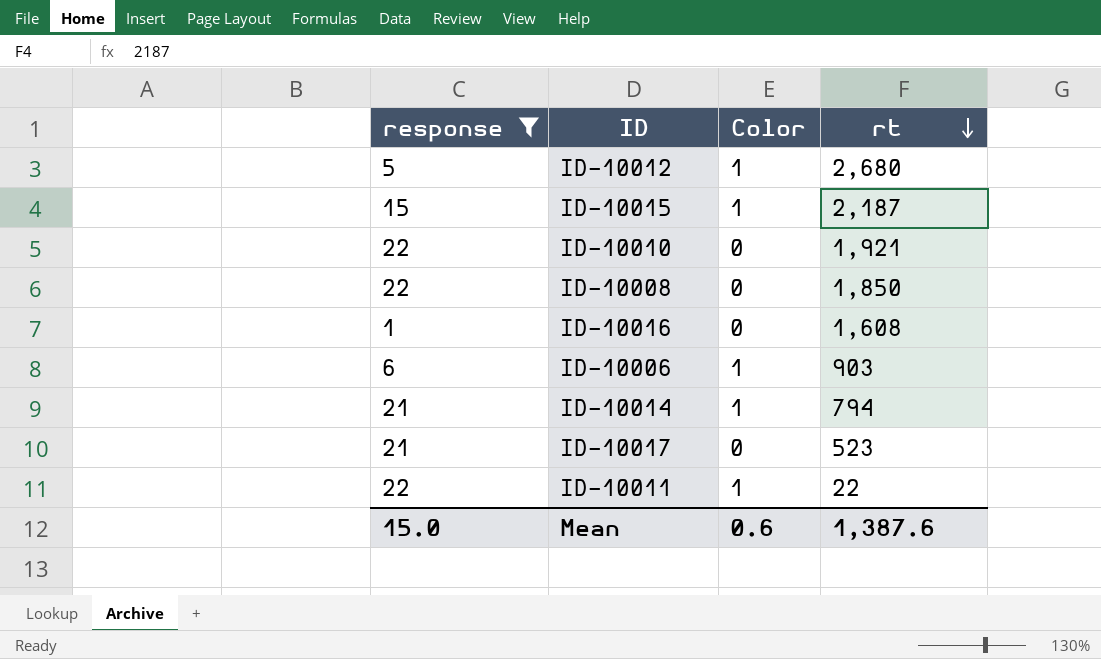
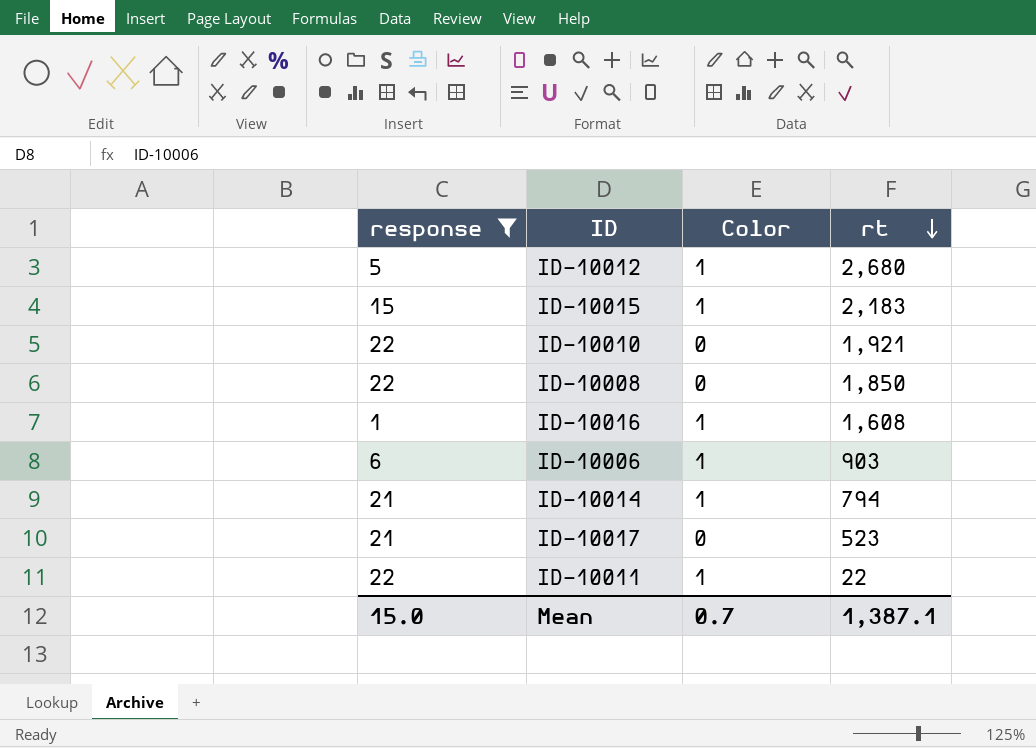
ID-10015 | rt: 2,187 -> 2,183
ID-10016 | Color: 0 -> 1
Mean | Color: 0.6 -> 0.7
Mean | rt: 1,387.6 -> 1,387.1

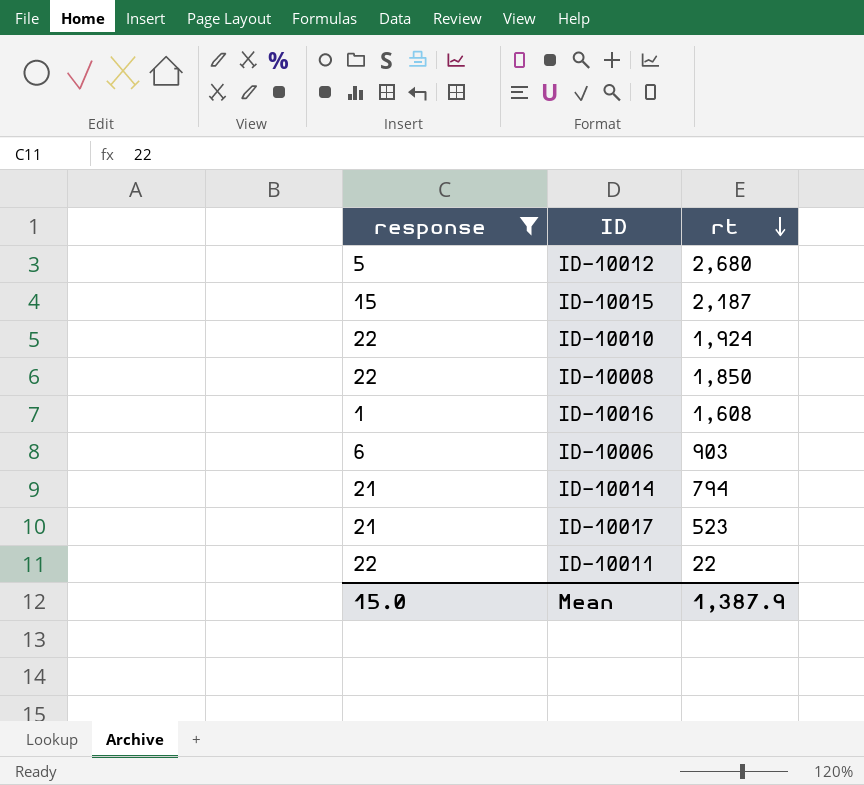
column Color | position: 3 -> none
ID-10015 | rt: 2,183 -> 2,187
ID-10010 | rt: 1,921 -> 1,924
Mean | rt: 1,387.1 -> 1,387.9

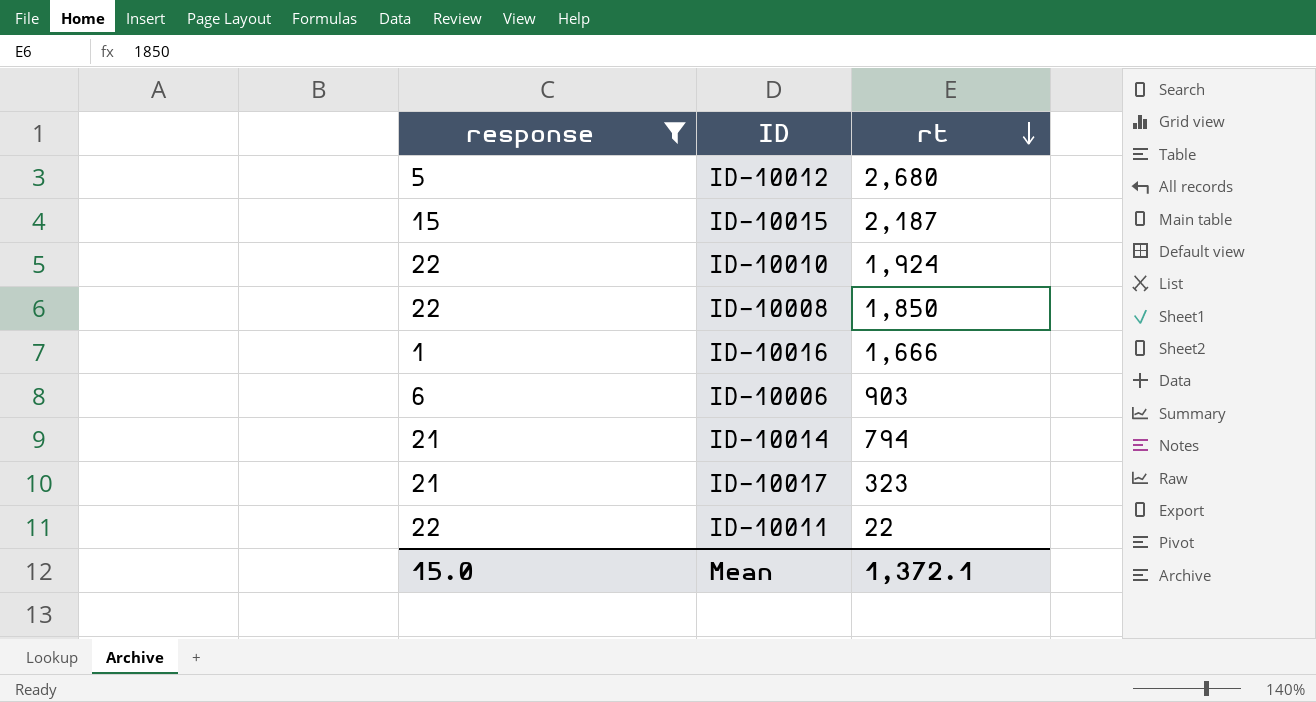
ID-10016 | rt: 1,608 -> 1,666
ID-10017 | rt: 523 -> 323
Mean | rt: 1,387.9 -> 1,372.1

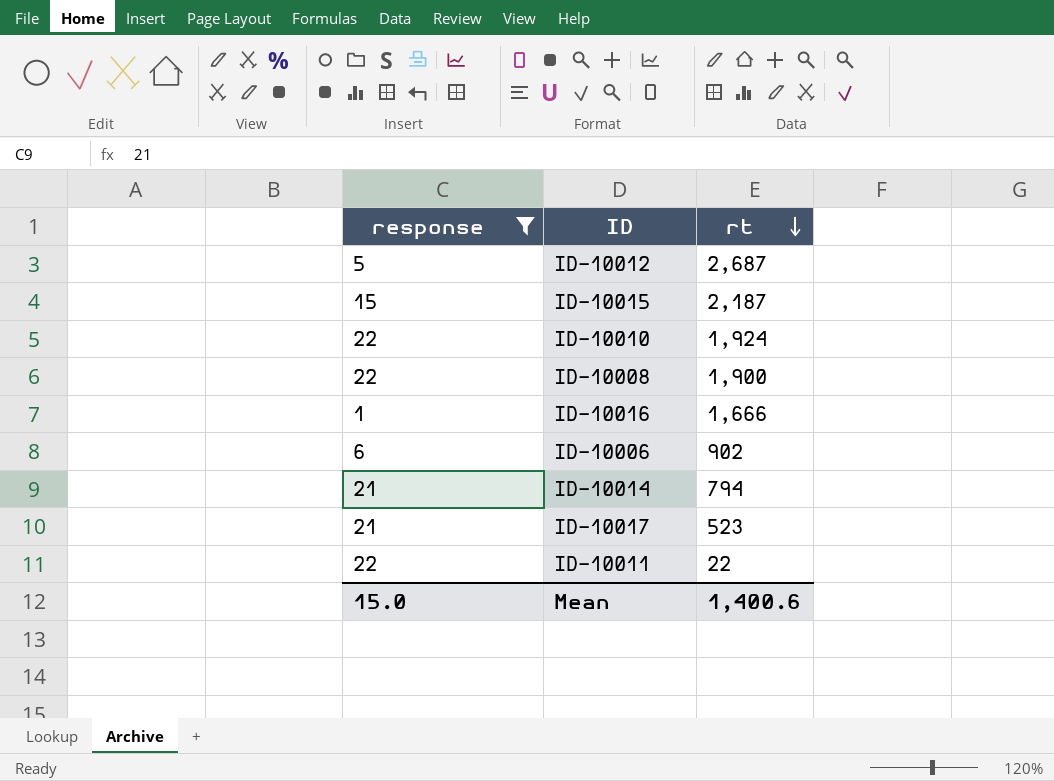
ID-10012 | rt: 2,680 -> 2,687
ID-10008 | rt: 1,850 -> 1,900
ID-10006 | rt: 903 -> 902
ID-10017 | rt: 323 -> 523
Mean | rt: 1,372.1 -> 1,400.6

